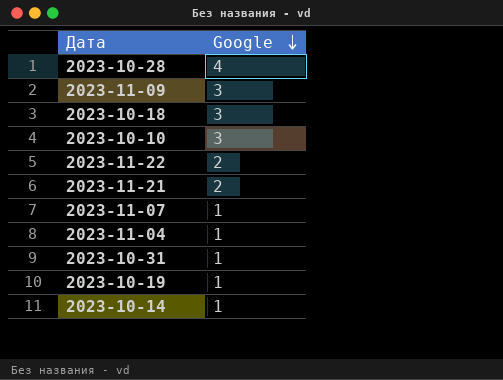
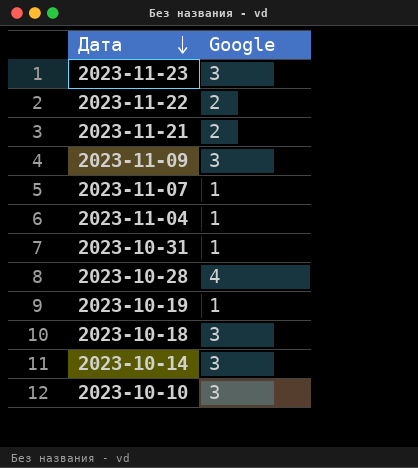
row order: Google descending -> Дата descending
row 2023-11-23: none -> 3
2023-10-14 | Google: 1 -> 3

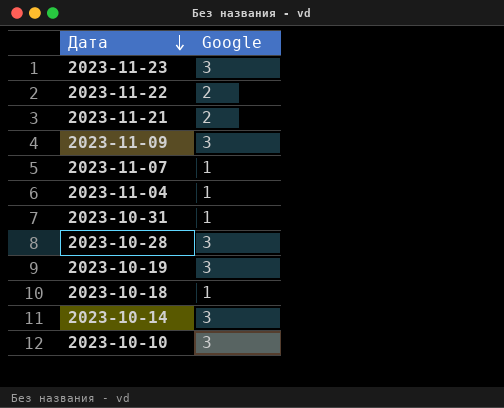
2023-10-28 | Google: 4 -> 3
2023-10-19 | Google: 1 -> 3
2023-10-18 | Google: 3 -> 1

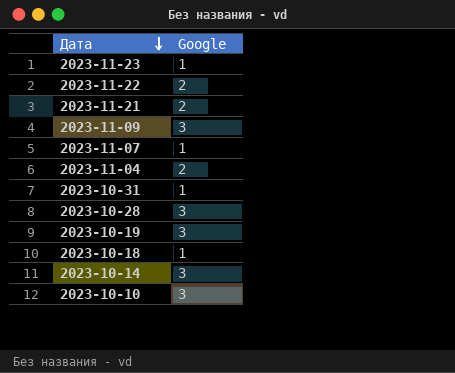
2023-11-23 | Google: 3 -> 1
2023-11-04 | Google: 1 -> 2

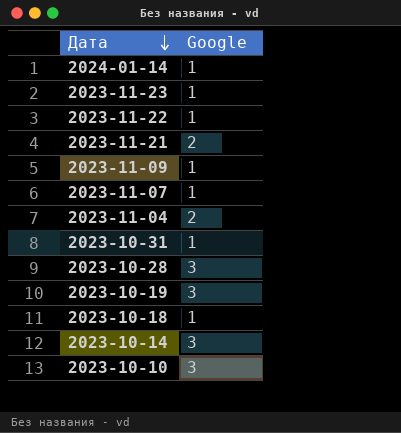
row 2024-01-14: none -> 1
2023-11-22 | Google: 2 -> 1
2023-11-09 | Google: 3 -> 1

